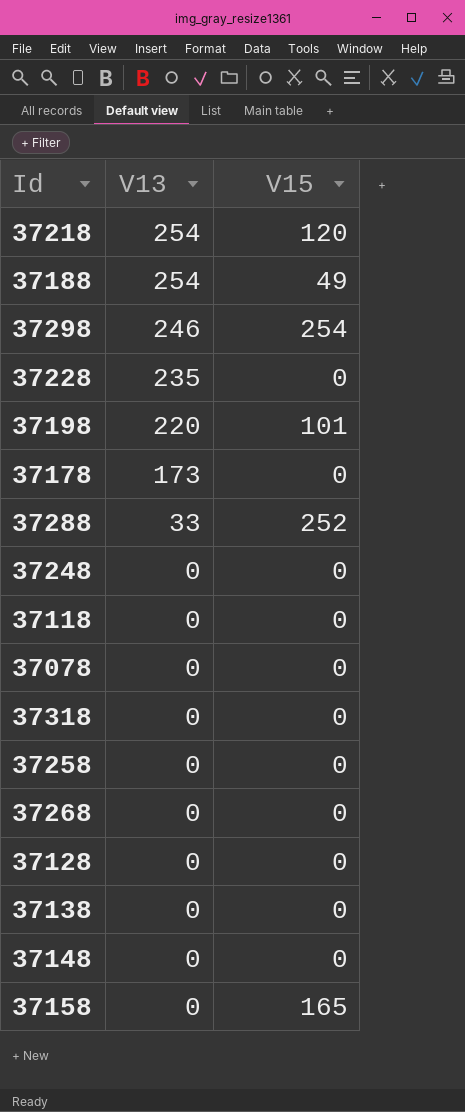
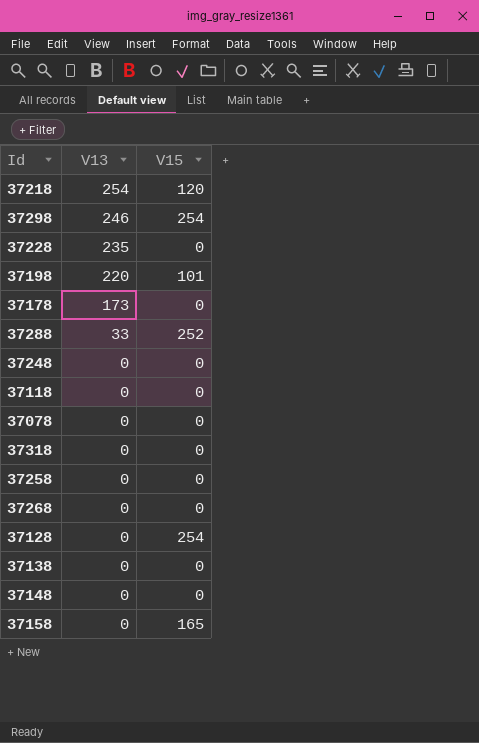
row 37188: 254 | 49 -> none
37128 | V15: 0 -> 254

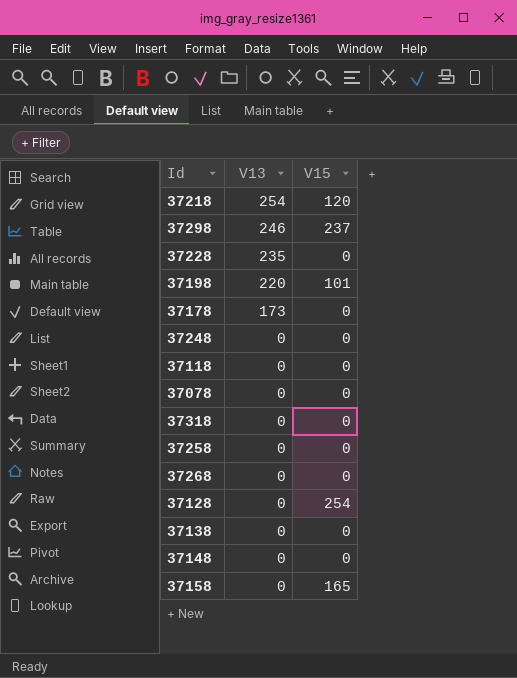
row 37288: 33 | 252 -> none
37298 | V15: 254 -> 237

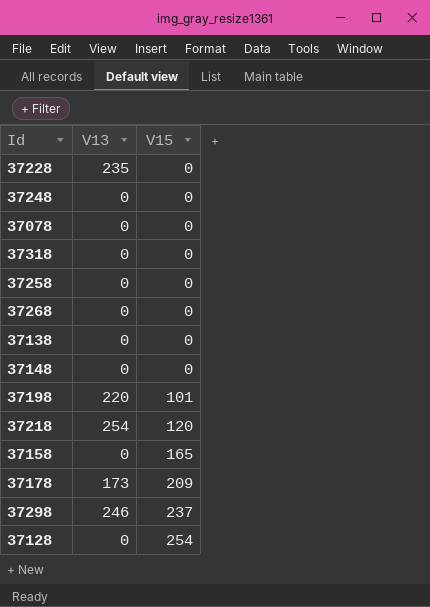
row order: V13 descending -> V15 ascending
row 37118: 0 | 0 -> none
37178 | V15: 0 -> 209

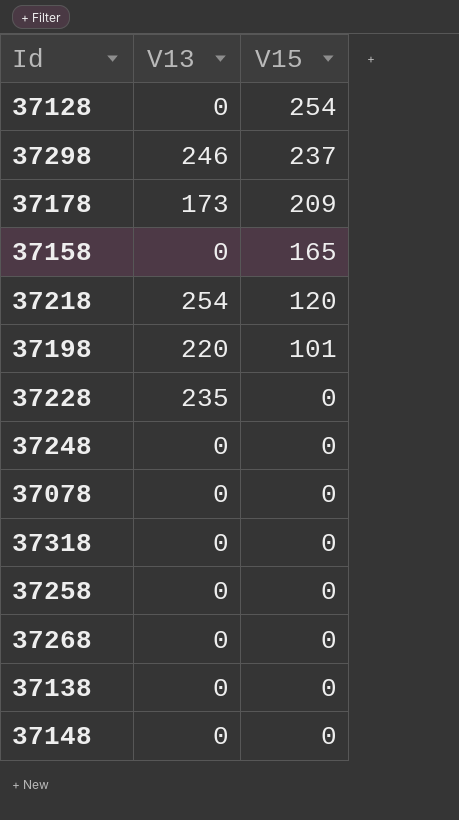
row order: V15 ascending -> V15 descending

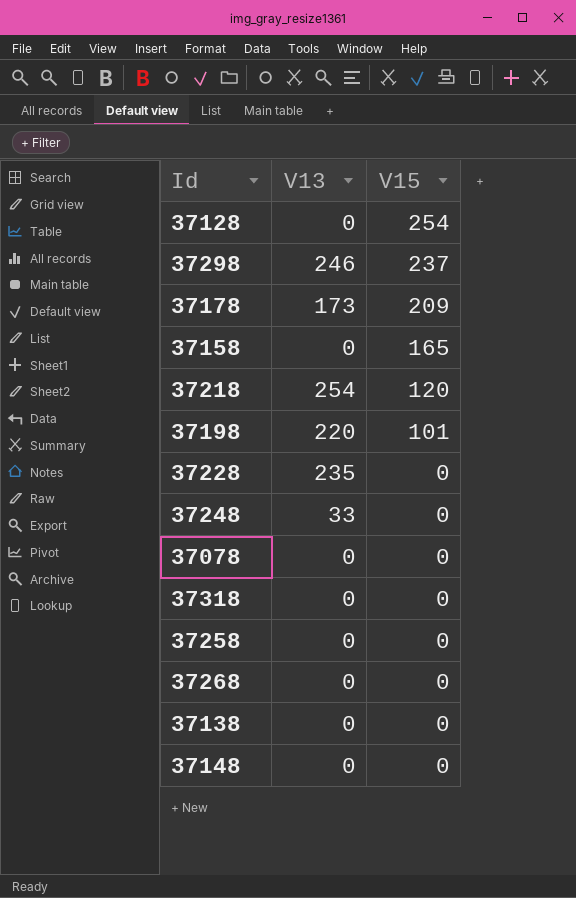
37248 | V13: 0 -> 33

